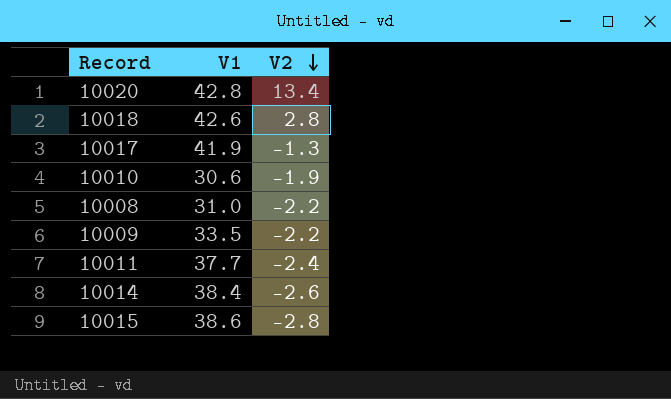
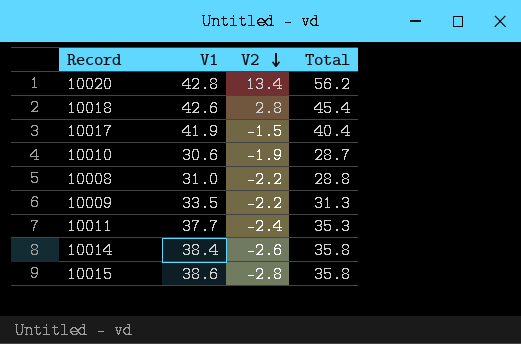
column Total | formula: none -> [V1] + [V2]
10017 | V2: -1.3 -> -1.5

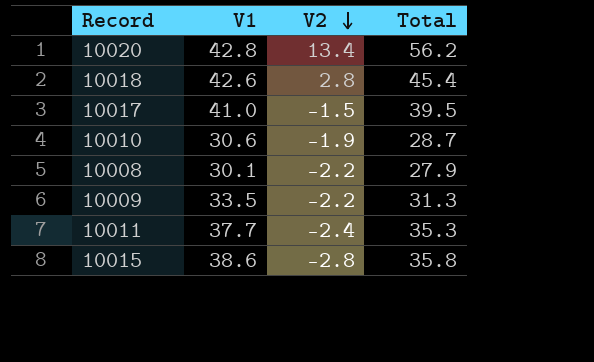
row 10014: 38.4 | -2.6 | 35.8 -> none
10017 | V1: 41.9 -> 41.0
10017 | Total: 40.4 -> 39.5
10008 | V1: 31.0 -> 30.1
10008 | Total: 28.8 -> 27.9

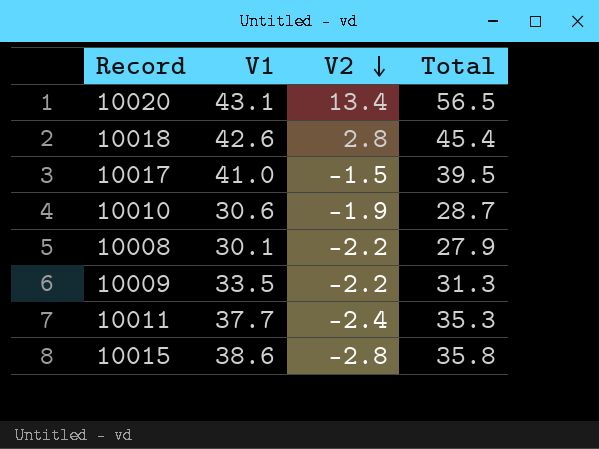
10020 | V1: 42.8 -> 43.1
10020 | Total: 56.2 -> 56.5

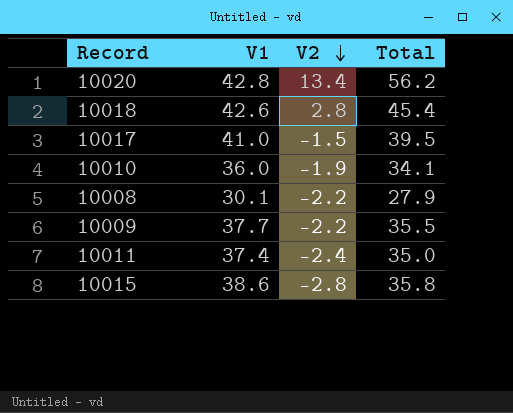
10020 | V1: 43.1 -> 42.8
10020 | Total: 56.5 -> 56.2
10010 | V1: 30.6 -> 36.0
10010 | Total: 28.7 -> 34.1
10009 | V1: 33.5 -> 37.7
10009 | Total: 31.3 -> 35.5
10011 | V1: 37.7 -> 37.4
10011 | Total: 35.3 -> 35.0

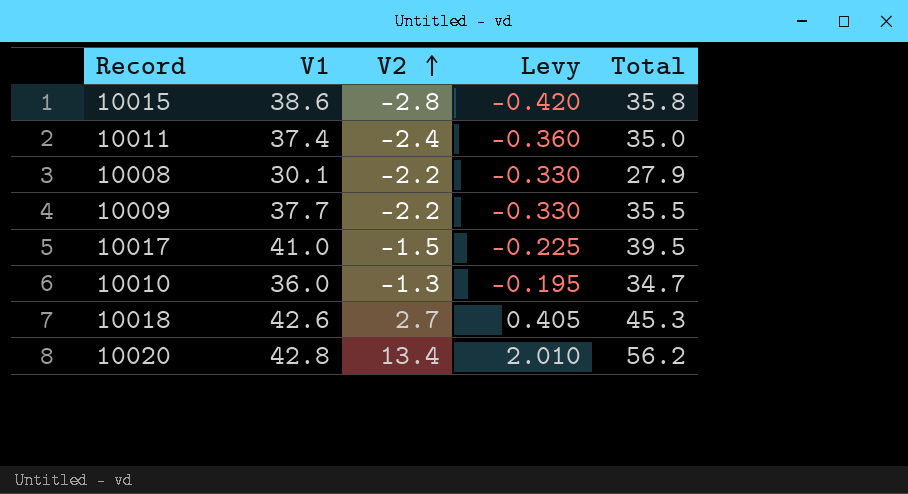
row order: V2 descending -> V2 ascending
column Levy | formula: none -> [V2] * 0.15
10010 | V2: -1.9 -> -1.3
10010 | Total: 34.1 -> 34.7
10018 | V2: 2.8 -> 2.7
10018 | Total: 45.4 -> 45.3

